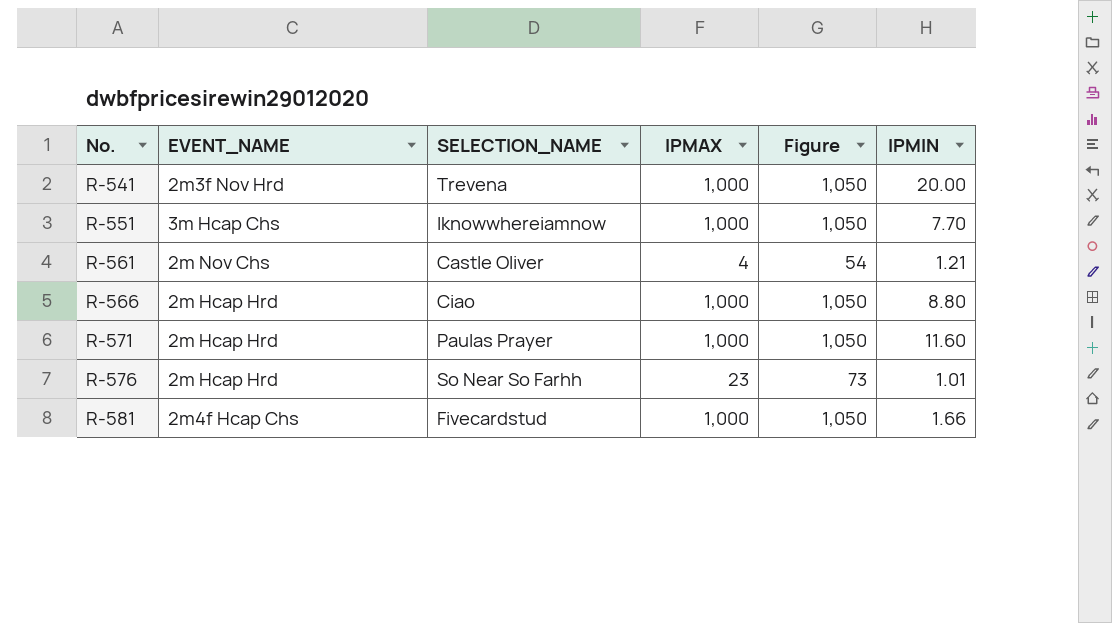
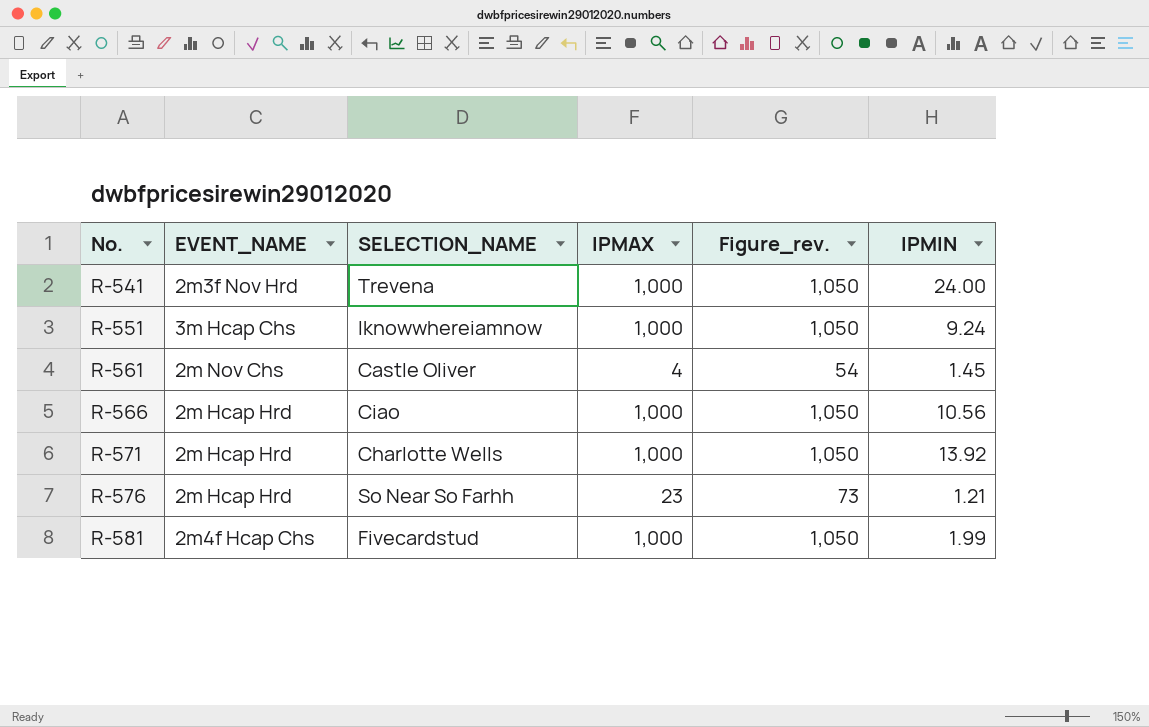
column name: Figure -> Figure_rev.
R-541 | IPMIN: 20.00 -> 24.00
R-551 | IPMIN: 7.70 -> 9.24
R-561 | IPMIN: 1.21 -> 1.45
R-566 | IPMIN: 8.80 -> 10.56
R-571 | SELECTION_NAME: Paulas Prayer -> Charlotte Wells
R-571 | IPMIN: 11.60 -> 13.92
R-576 | IPMIN: 1.01 -> 1.21
R-581 | IPMIN: 1.66 -> 1.99

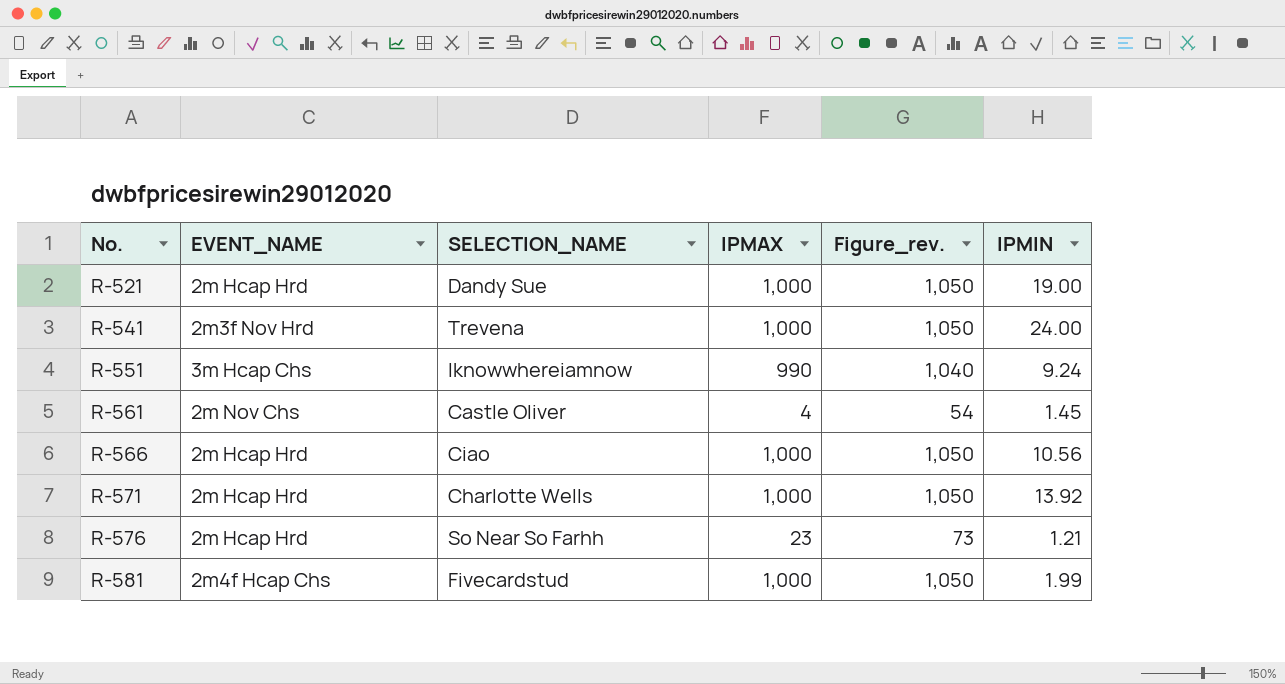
row R-521: none -> 2m Hcap Hrd | Dandy Sue | 1,000 | 1,050 | 19.00
R-551 | IPMAX: 1,000 -> 990
R-551 | Figure_rev.: 1,050 -> 1,040

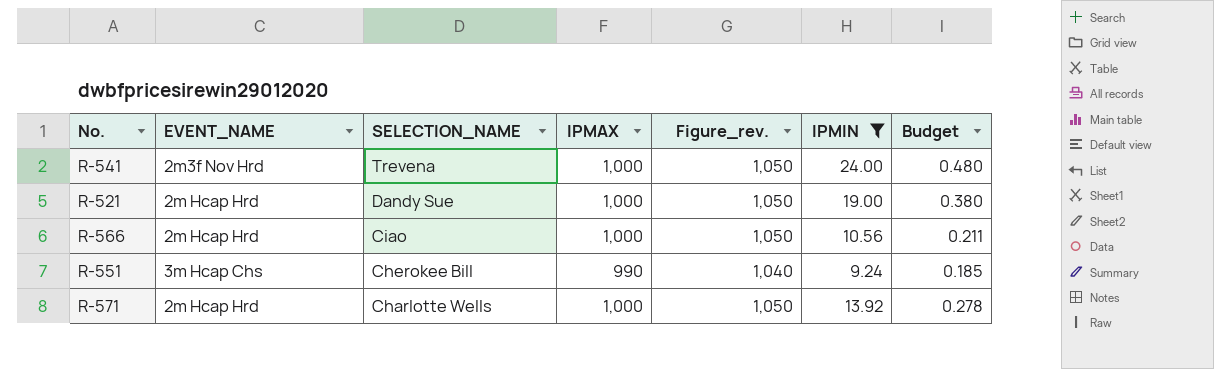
filter: none -> IPMIN >= 9.24
row order: No. ascending -> SELECTION_NAME descending
column Budget | formula: none -> [IPMIN] * 0.02
R-551 | SELECTION_NAME: Iknowwhereiamnow -> Cherokee Bill

